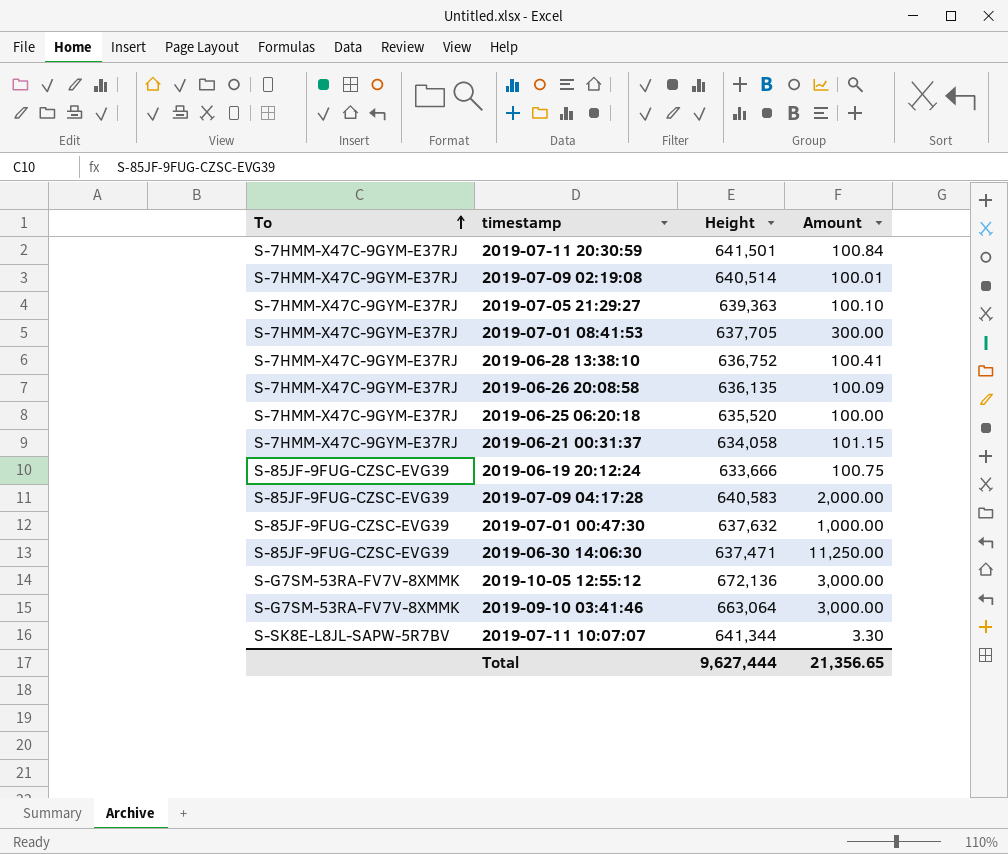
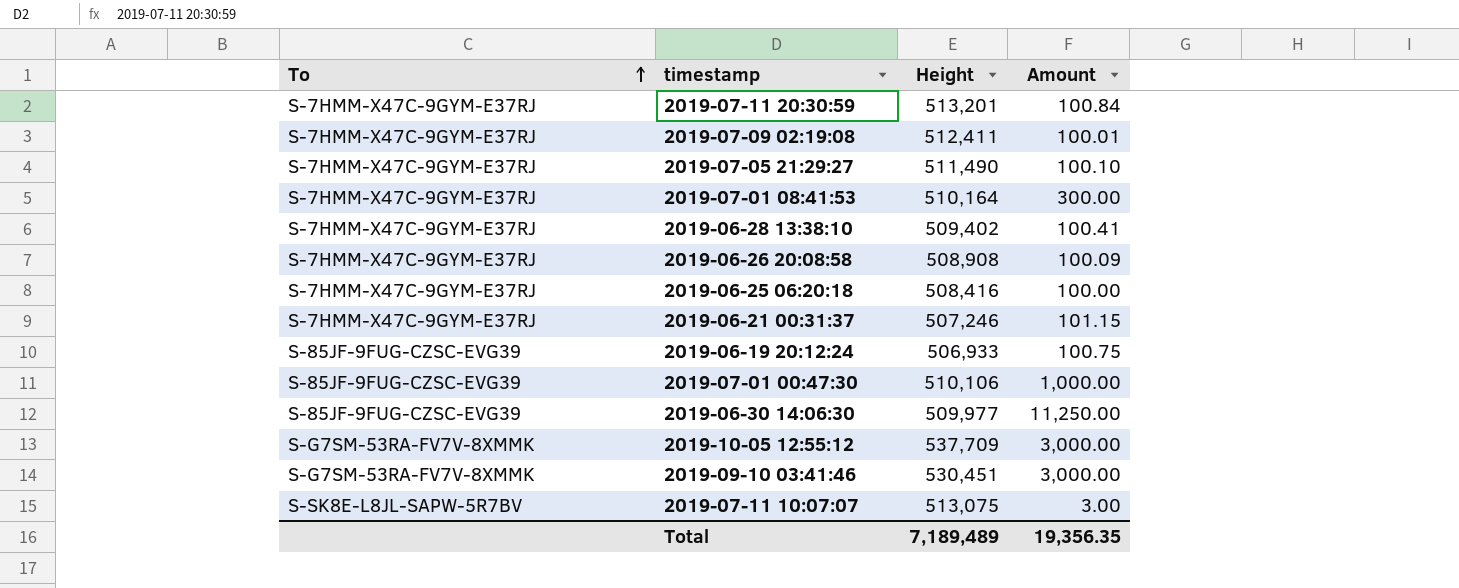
row 2019-07-09 04:17:28: S-85JF-9FUG-CZSC-EVG39 | 640,583 | 2,000.00 -> none
2019-07-11 20:30:59 | Height: 641,501 -> 513,201
2019-07-09 02:19:08 | Height: 640,514 -> 512,411
2019-07-05 21:29:27 | Height: 639,363 -> 511,490
2019-07-01 08:41:53 | Height: 637,705 -> 510,164
2019-06-28 13:38:10 | Height: 636,752 -> 509,402
2019-06-26 20:08:58 | Height: 636,135 -> 508,908
2019-06-25 06:20:18 | Height: 635,520 -> 508,416
2019-06-21 00:31:37 | Height: 634,058 -> 507,246
2019-06-19 20:12:24 | Height: 633,666 -> 506,933
2019-07-01 00:47:30 | Height: 637,632 -> 510,106
2019-06-30 14:06:30 | Height: 637,471 -> 509,977
2019-10-05 12:55:12 | Height: 672,136 -> 537,709
2019-09-10 03:41:46 | Height: 663,064 -> 530,451
2019-07-11 10:07:07 | Height: 641,344 -> 513,075
2019-07-11 10:07:07 | Amount: 3.30 -> 3.00
Total | Height: 9,627,444 -> 7,189,489
Total | Amount: 21,356.65 -> 19,356.35

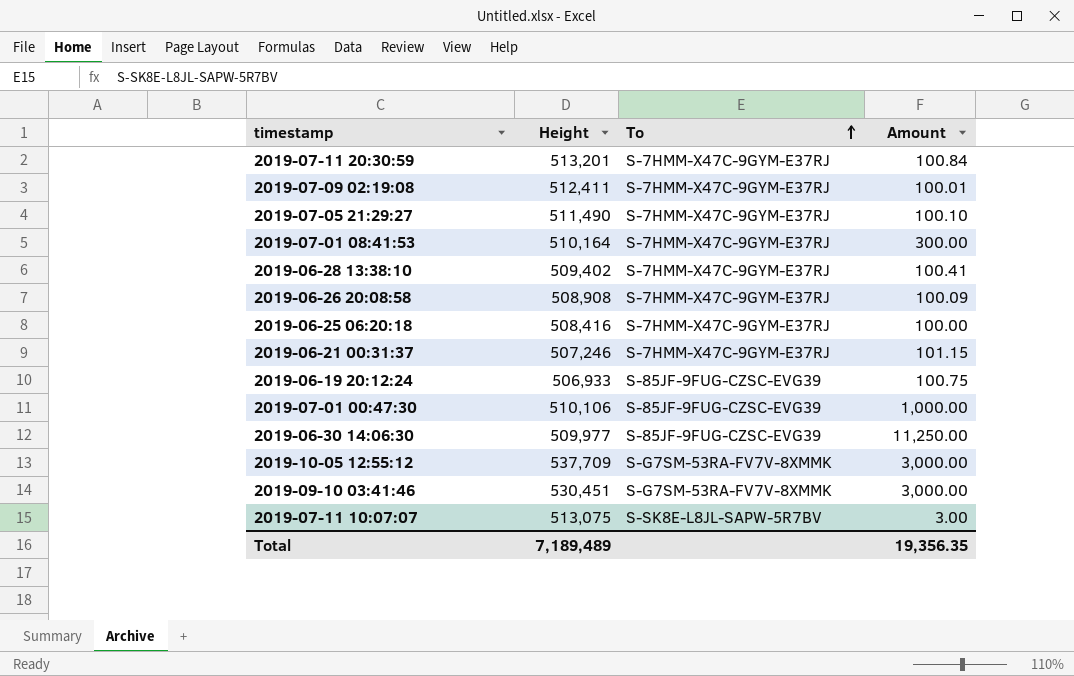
column To | position: 1 -> 3

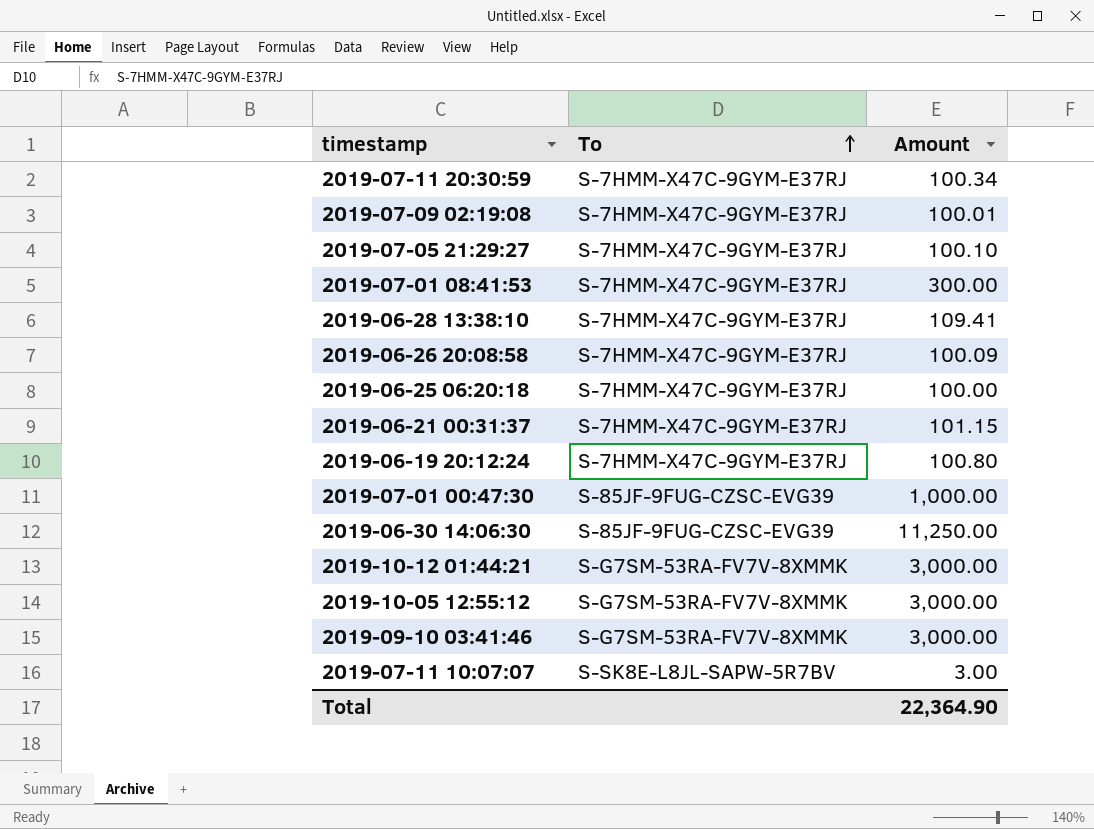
column Height | position: 2 -> none
2019-07-11 20:30:59 | Amount: 100.84 -> 100.34
2019-06-28 13:38:10 | Amount: 100.41 -> 109.41
2019-06-19 20:12:24 | To: S-85JF-9FUG-CZSC-EVG39 -> S-7HMM-X47C-9GYM-E37RJ
2019-06-19 20:12:24 | Amount: 100.75 -> 100.80
row 2019-10-12 01:44:21: none -> S-G7SM-53RA-FV7V-8XMMK | 3,000.00
Total | Amount: 19,356.35 -> 22,364.90

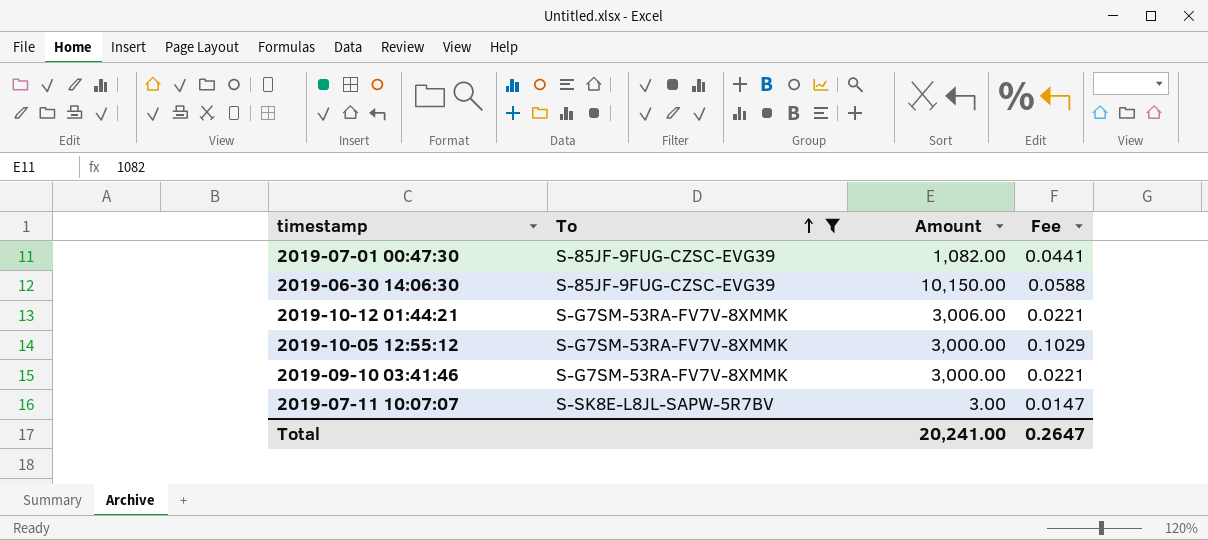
filter: none -> To != S-7HMM-X47C-9GYM-E37RJ
column Fee | position: none -> 4
2019-07-01 00:47:30 | Amount: 1,000.00 -> 1,082.00
2019-06-30 14:06:30 | Amount: 11,250.00 -> 10,150.00
2019-10-12 01:44:21 | Amount: 3,000.00 -> 3,006.00
Total | Amount: 22,364.90 -> 20,241.00

